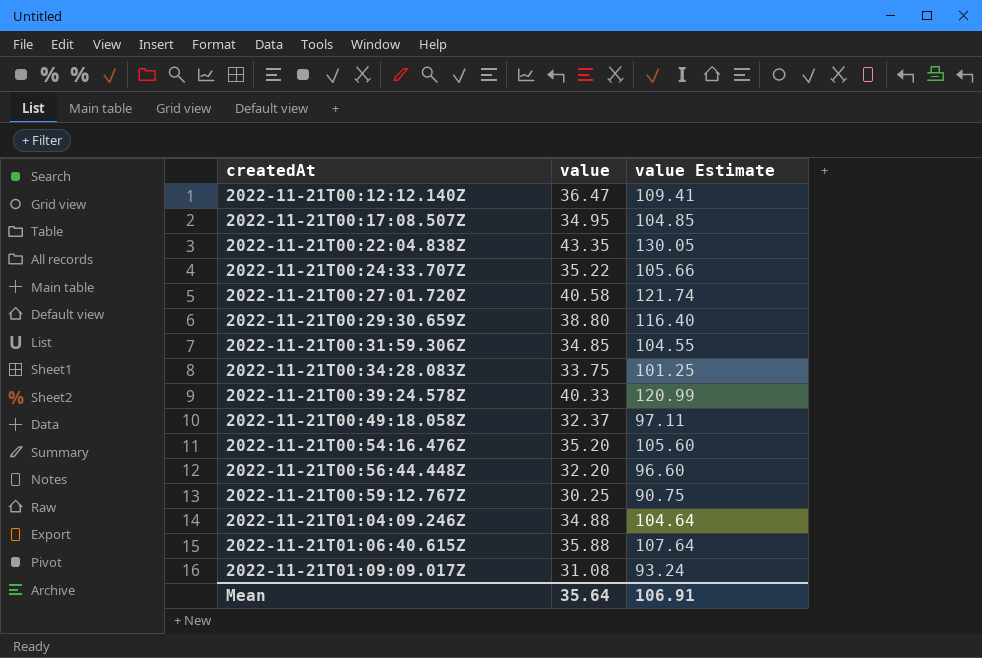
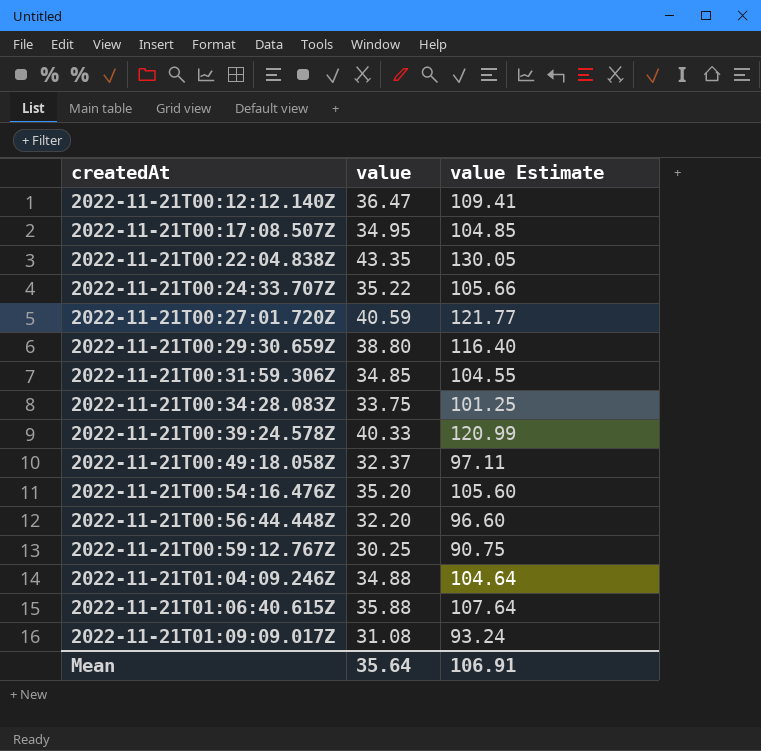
2022-11-21T00:27:01.720Z | value: 40.58 -> 40.59
2022-11-21T00:27:01.720Z | value Estimate: 121.74 -> 121.77

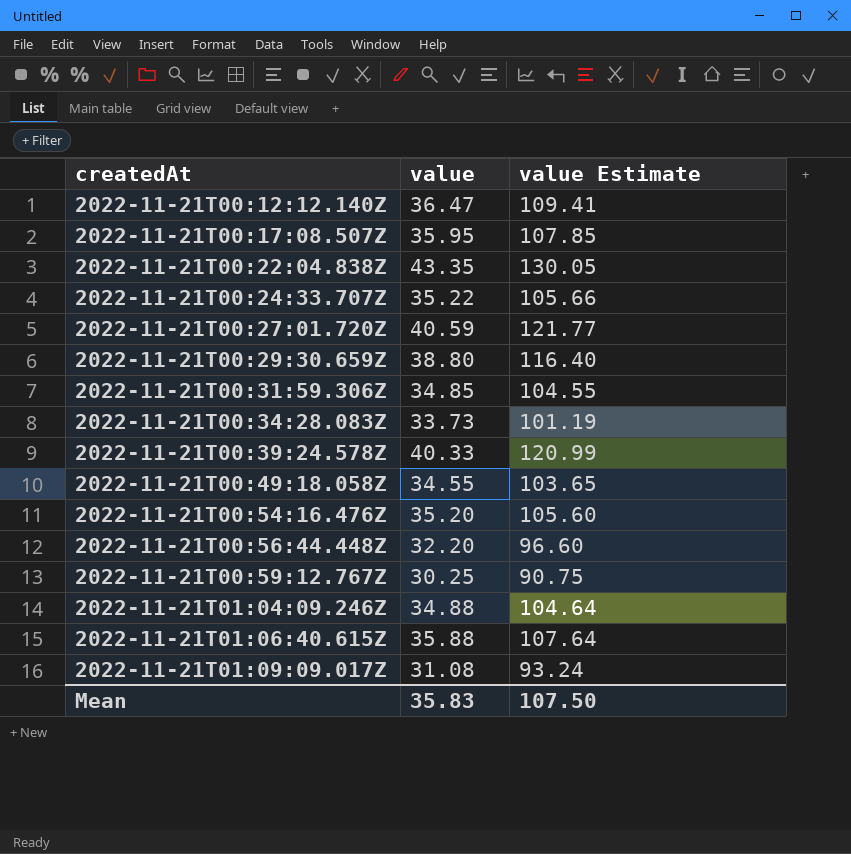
2022-11-21T00:17:08.507Z | value: 34.95 -> 35.95
2022-11-21T00:17:08.507Z | value Estimate: 104.85 -> 107.85
2022-11-21T00:34:28.083Z | value: 33.75 -> 33.73
2022-11-21T00:34:28.083Z | value Estimate: 101.25 -> 101.19
2022-11-21T00:49:18.058Z | value: 32.37 -> 34.55
2022-11-21T00:49:18.058Z | value Estimate: 97.11 -> 103.65
Mean | value: 35.64 -> 35.83
Mean | value Estimate: 106.91 -> 107.50

